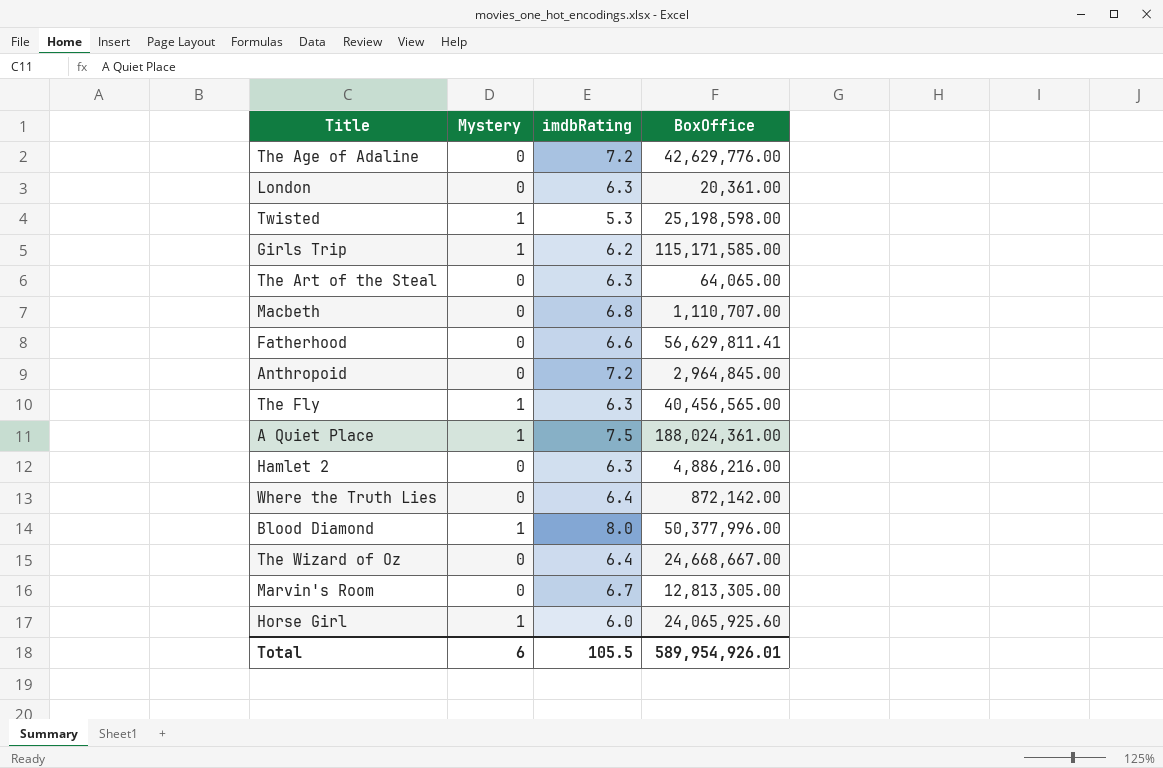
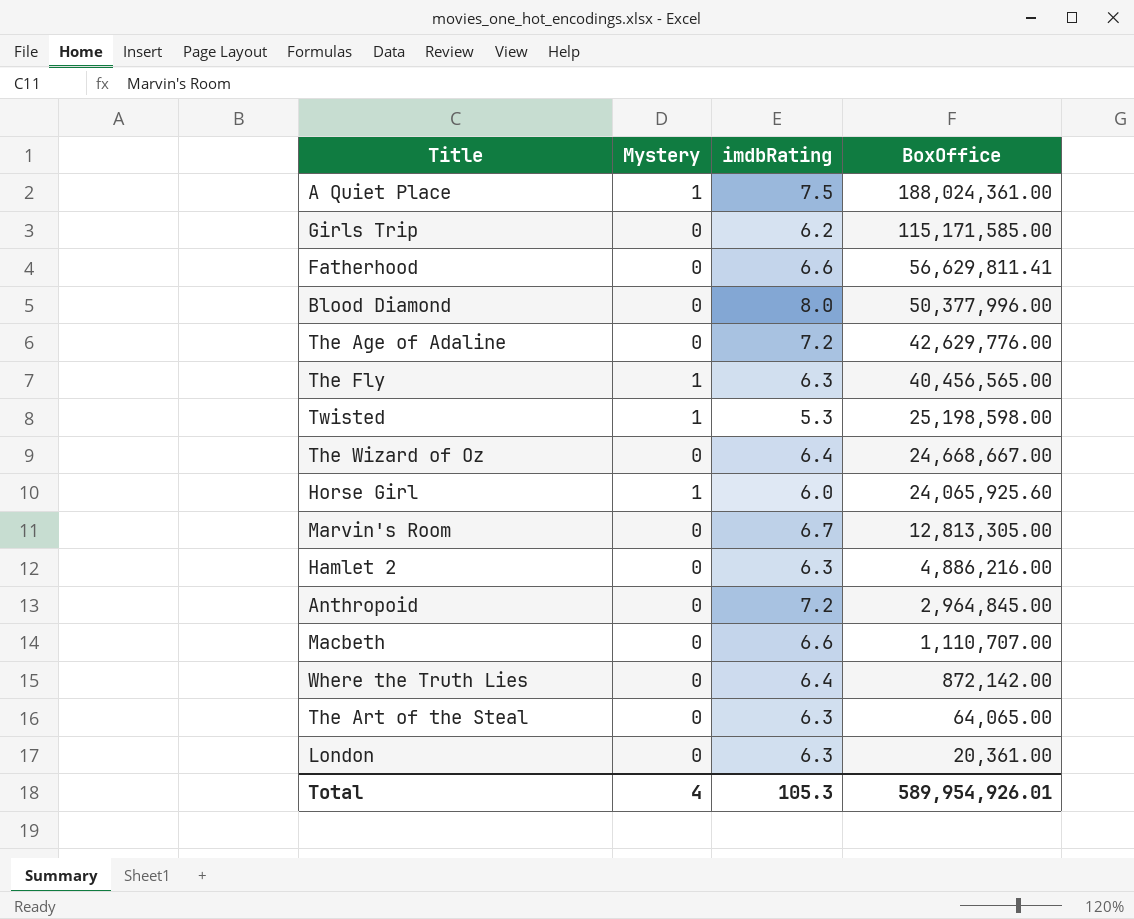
row order: none -> BoxOffice descending
Girls Trip | Mystery: 1 -> 0
Blood Diamond | Mystery: 1 -> 0
Macbeth | imdbRating: 6.8 -> 6.6
Total | Mystery: 6 -> 4
Total | imdbRating: 105.5 -> 105.3

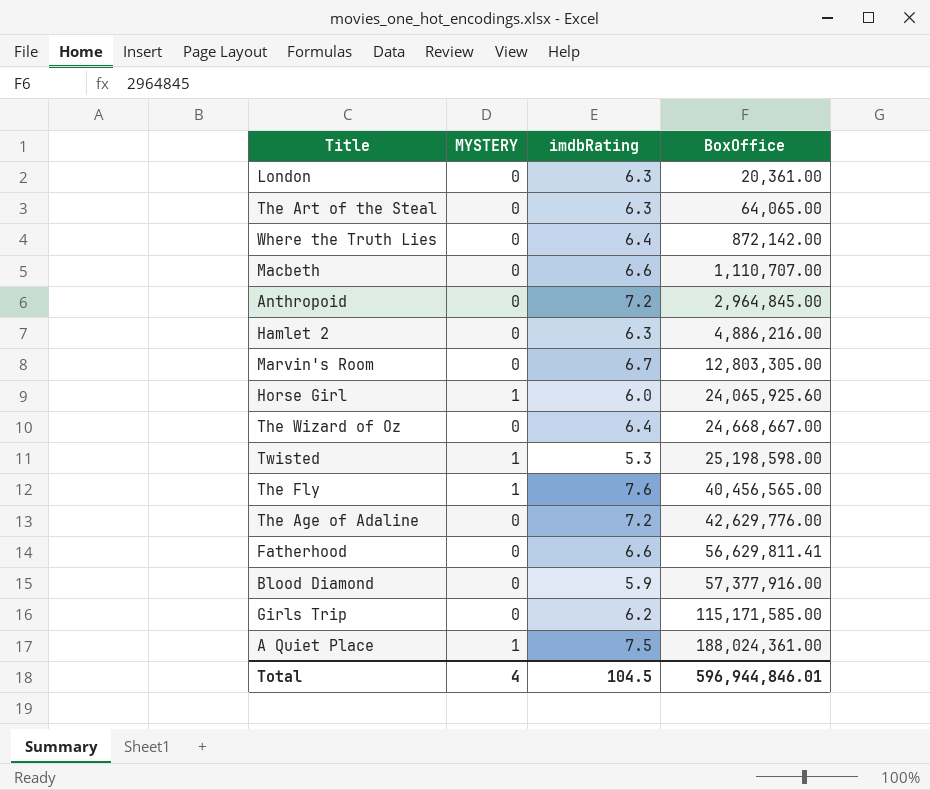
row order: BoxOffice descending -> BoxOffice ascending
column name: Mystery -> MYSTERY
Marvin's Room | BoxOffice: 12,813,305.00 -> 12,803,305.00
The Fly | imdbRating: 6.3 -> 7.6
Blood Diamond | imdbRating: 8.0 -> 5.9
Blood Diamond | BoxOffice: 50,377,996.00 -> 57,377,916.00
Total | imdbRating: 105.3 -> 104.5
Total | BoxOffice: 589,954,926.01 -> 596,944,846.01

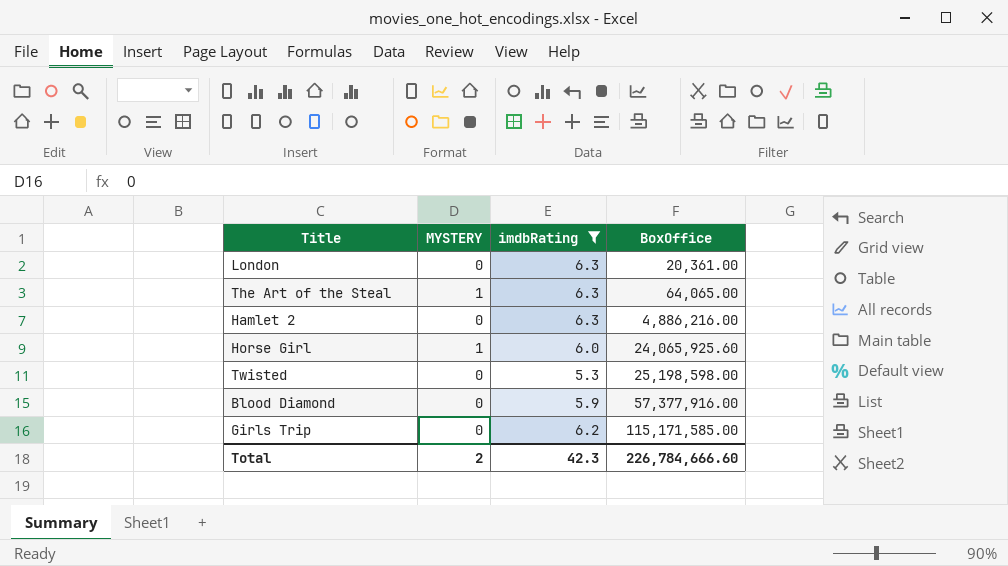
filter: none -> imdbRating <= 6.3
The Art of the Steal | MYSTERY: 0 -> 1
Twisted | MYSTERY: 1 -> 0
Total | MYSTERY: 4 -> 2
Total | imdbRating: 104.5 -> 42.3
Total | BoxOffice: 596,944,846.01 -> 226,784,666.60

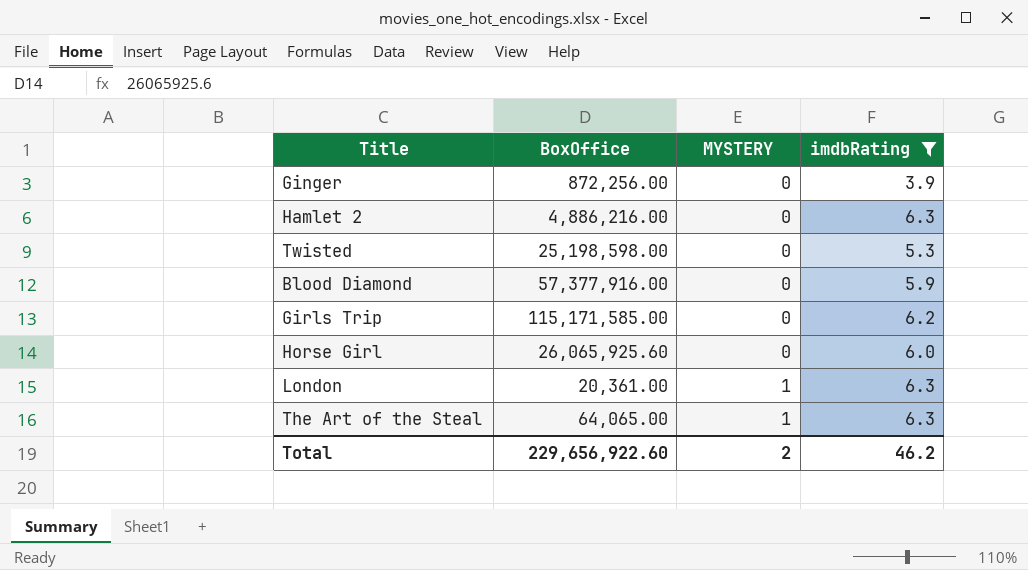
row order: BoxOffice ascending -> MYSTERY ascending
column BoxOffice | position: 4 -> 2
row Ginger: none -> 872,256.00 | 0 | 3.9
Horse Girl | BoxOffice: 24,065,925.60 -> 26,065,925.60
Horse Girl | MYSTERY: 1 -> 0
London | MYSTERY: 0 -> 1
Total | BoxOffice: 226,784,666.60 -> 229,656,922.60
Total | imdbRating: 42.3 -> 46.2

